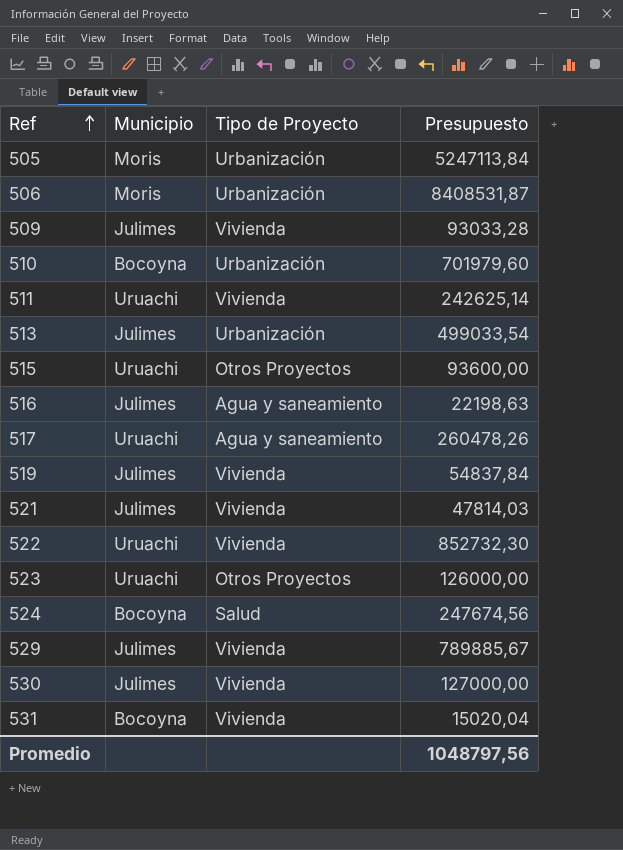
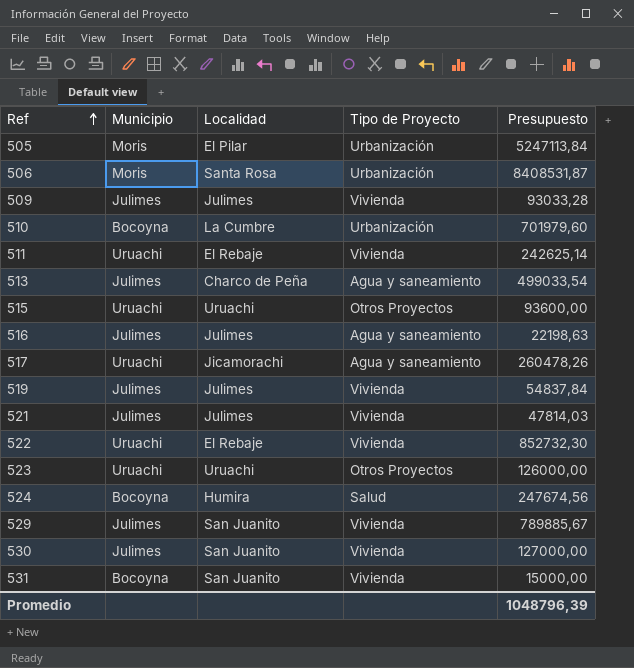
column Localidad | position: none -> 3
513 | Tipo de Proyecto: Urbanización -> Agua y saneamiento
531 | Presupuesto: 15020,04 -> 15000,00
Promedio | Presupuesto: 1048797,56 -> 1048796,39

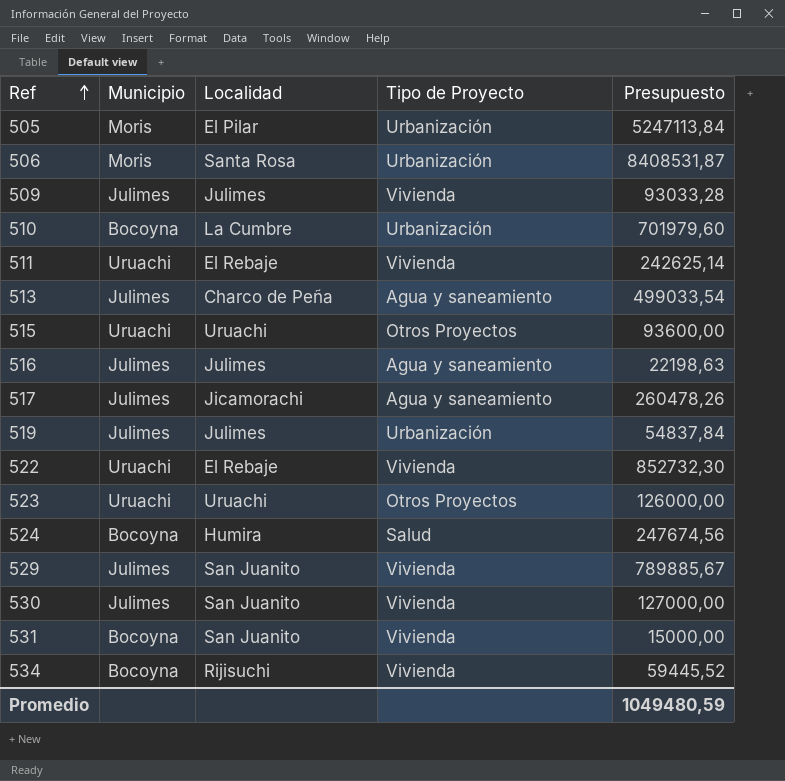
row 521: Julimes | Julimes | Vivienda | 47814,03 -> none
517 | Municipio: Uruachi -> Julimes
519 | Tipo de Proyecto: Vivienda -> Urbanización
row 534: none -> Bocoyna | Rijisuchi | Vivienda | 59445,52
Promedio | Presupuesto: 1048796,39 -> 1049480,59

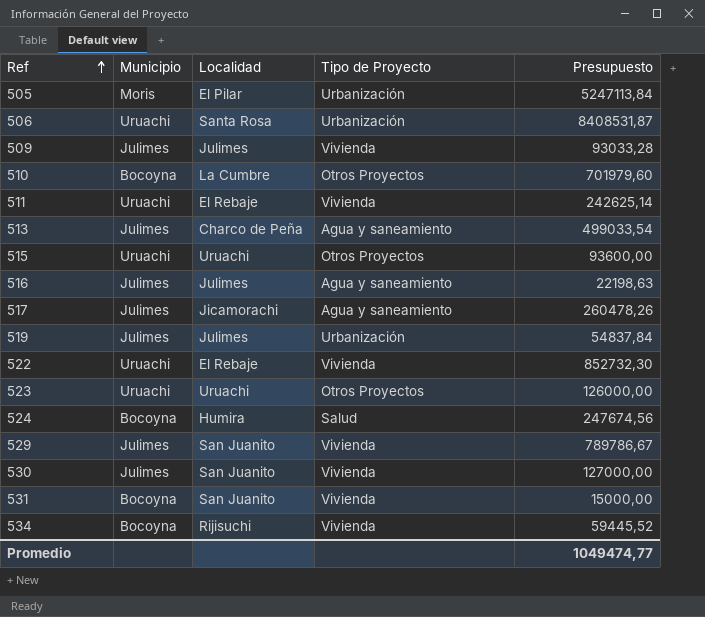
506 | Municipio: Moris -> Uruachi
510 | Tipo de Proyecto: Urbanización -> Otros Proyectos
529 | Presupuesto: 789885,67 -> 789786,67
Promedio | Presupuesto: 1049480,59 -> 1049474,77

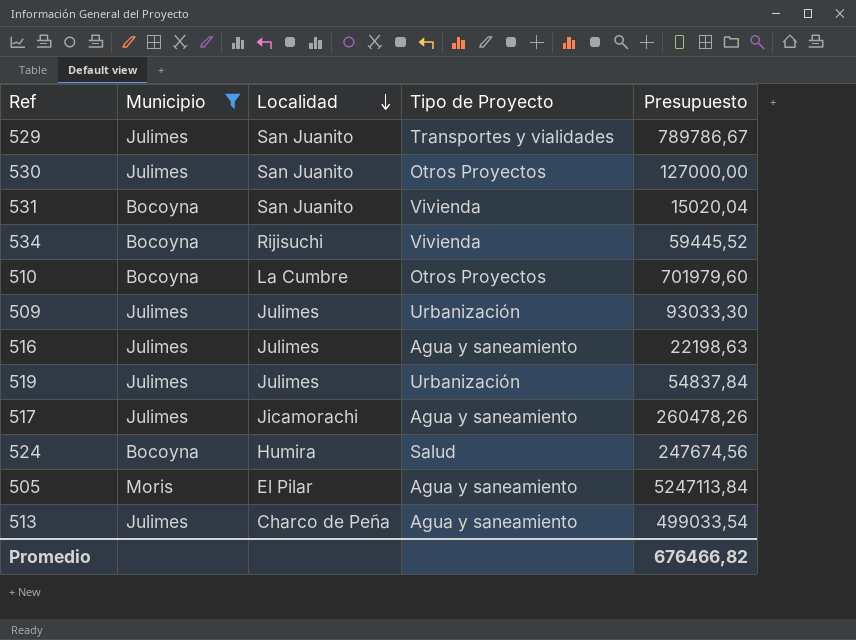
filter: none -> Municipio != Uruachi
row order: Ref ascending -> Localidad descending
529 | Tipo de Proyecto: Vivienda -> Transportes y vialidades
530 | Tipo de Proyecto: Vivienda -> Otros Proyectos
531 | Presupuesto: 15000,00 -> 15020,04
509 | Tipo de Proyecto: Vivienda -> Urbanización
509 | Presupuesto: 93033,28 -> 93033,30
505 | Tipo de Proyecto: Urbanización -> Agua y saneamiento
Promedio | Presupuesto: 1049474,77 -> 676466,82

